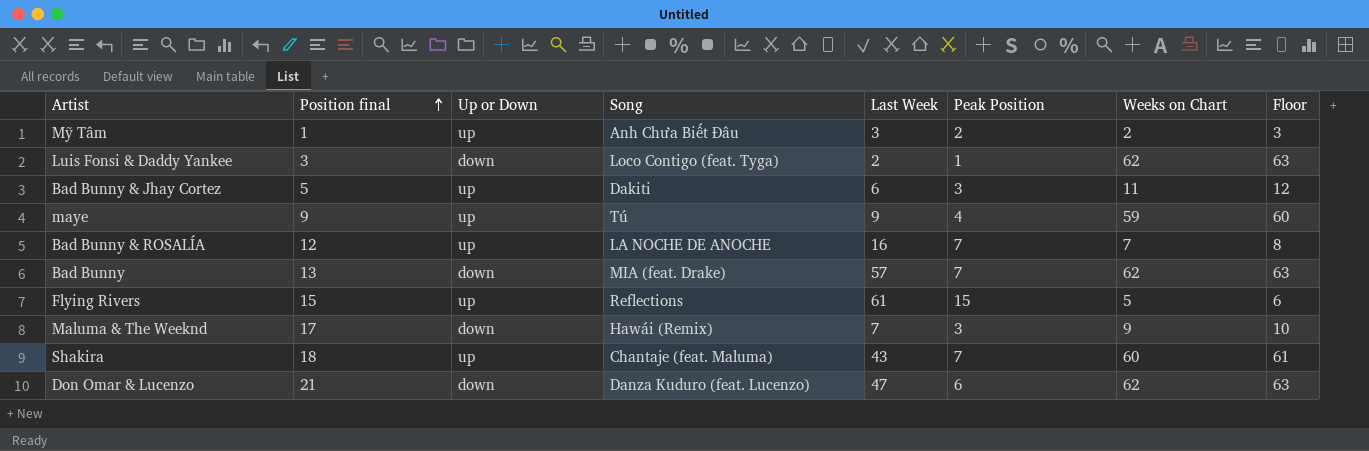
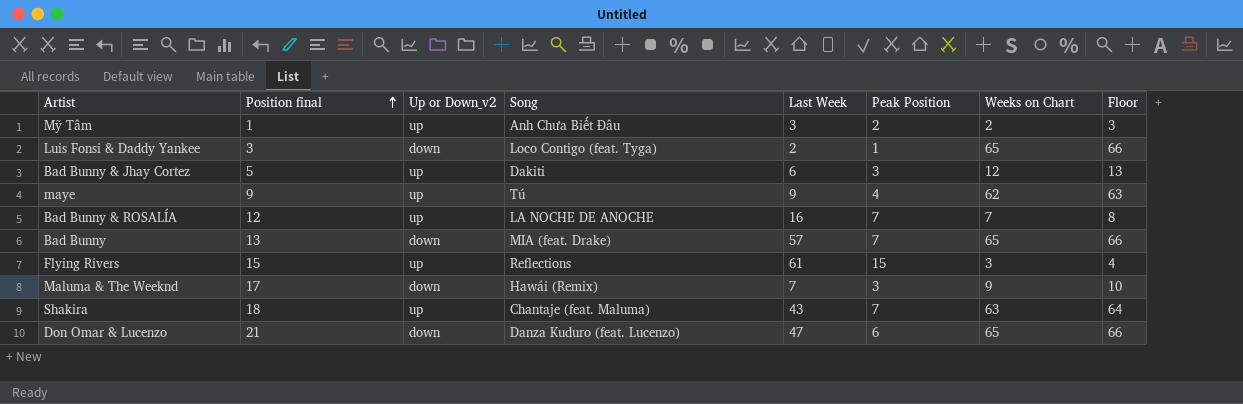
column name: Up or Down -> Up or Down_v2
Luis Fonsi & Daddy Yankee | Weeks on Chart: 62 -> 65
Luis Fonsi & Daddy Yankee | Floor: 63 -> 66
Bad Bunny & Jhay Cortez | Weeks on Chart: 11 -> 12
Bad Bunny & Jhay Cortez | Floor: 12 -> 13
maye | Weeks on Chart: 59 -> 62
maye | Floor: 60 -> 63
Bad Bunny | Weeks on Chart: 62 -> 65
Bad Bunny | Floor: 63 -> 66
Flying Rivers | Weeks on Chart: 5 -> 3
Flying Rivers | Floor: 6 -> 4
Shakira | Weeks on Chart: 60 -> 63
Shakira | Floor: 61 -> 64
Don Omar & Lucenzo | Weeks on Chart: 62 -> 65
Don Omar & Lucenzo | Floor: 63 -> 66

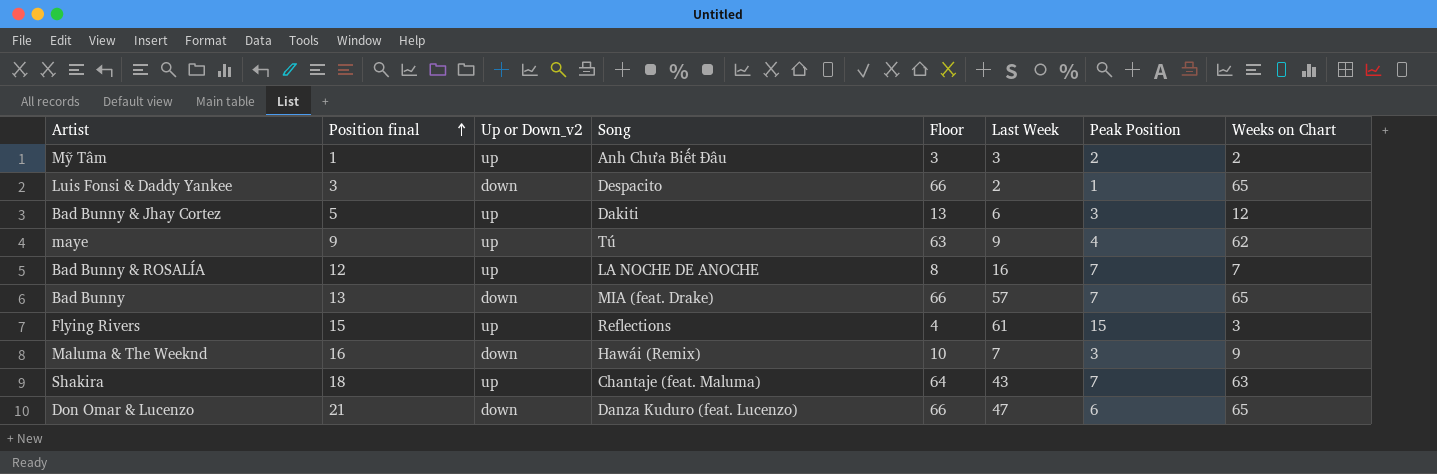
column Floor | position: 8 -> 5
Luis Fonsi & Daddy Yankee | Song: Loco Contigo (feat. Tyga) -> Despacito
Maluma & The Weeknd | Position final: 17 -> 16

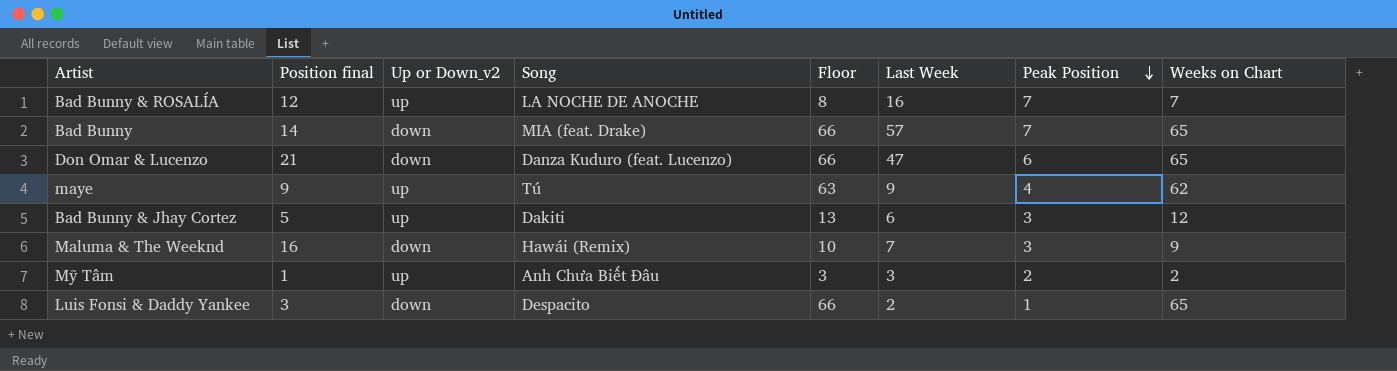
row order: Position final ascending -> Peak Position descending
row Flying Rivers: 15 | up | Reflections | 4 | 61 | 15 | 3 -> none
row Shakira: 18 | up | Chantaje (feat. Maluma) | 64 | 43 | 7 | 63 -> none
Bad Bunny | Position final: 13 -> 14

